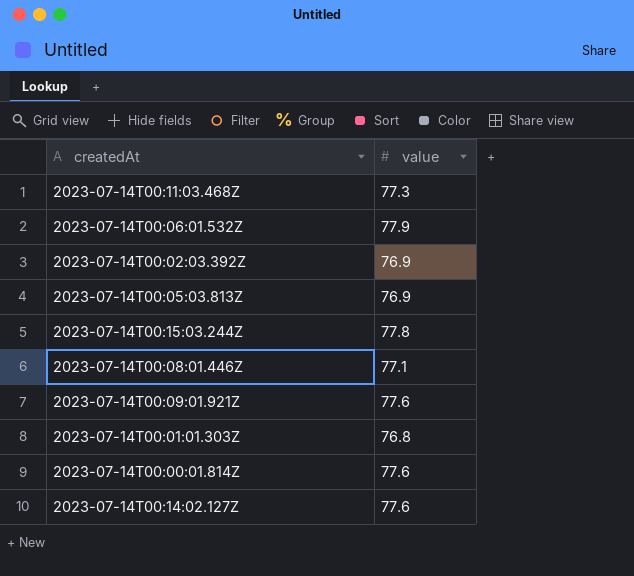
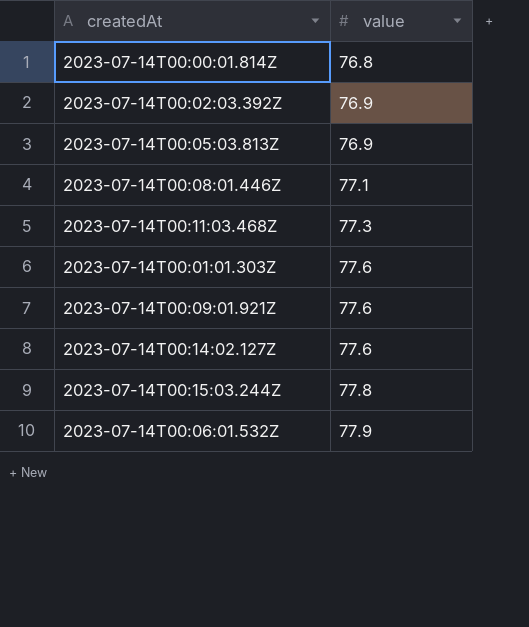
row order: none -> value ascending
2023-07-14T00:00:01.814Z | value: 77.6 -> 76.8
2023-07-14T00:01:01.303Z | value: 76.8 -> 77.6

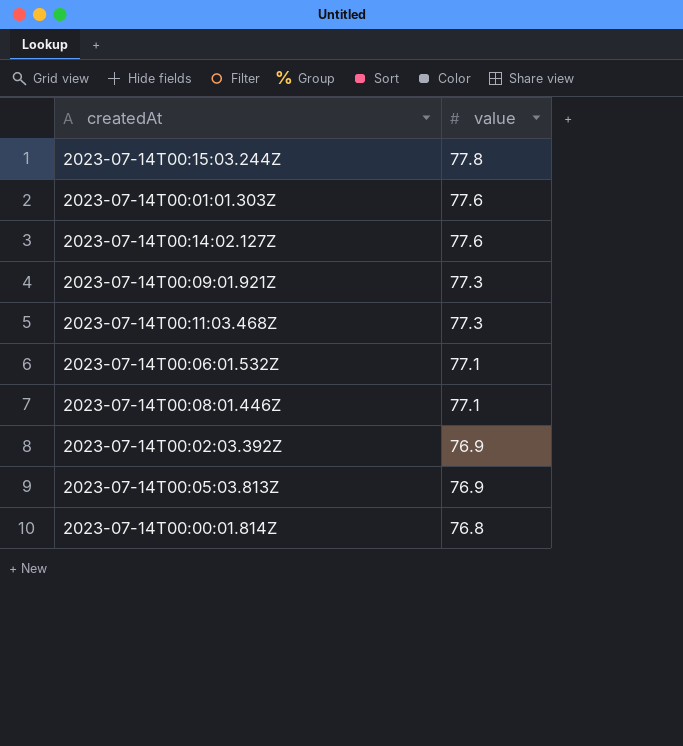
row order: value ascending -> value descending
2023-07-14T00:09:01.921Z | value: 77.6 -> 77.3
2023-07-14T00:06:01.532Z | value: 77.9 -> 77.1

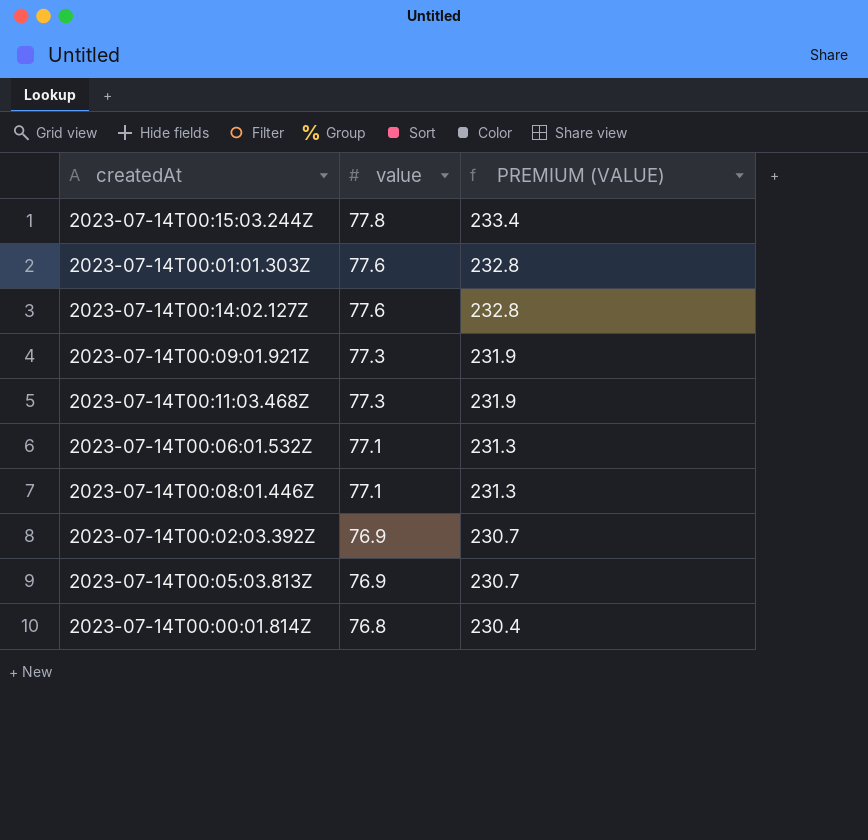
column PREMIUM (VALUE) | formula: none -> [value] * 3

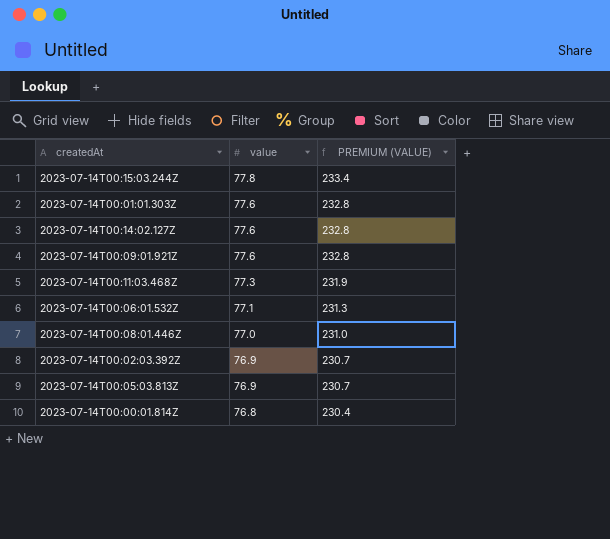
2023-07-14T00:09:01.921Z | value: 77.3 -> 77.6
2023-07-14T00:09:01.921Z | PREMIUM (VALUE): 231.9 -> 232.8
2023-07-14T00:08:01.446Z | value: 77.1 -> 77.0
2023-07-14T00:08:01.446Z | PREMIUM (VALUE): 231.3 -> 231.0

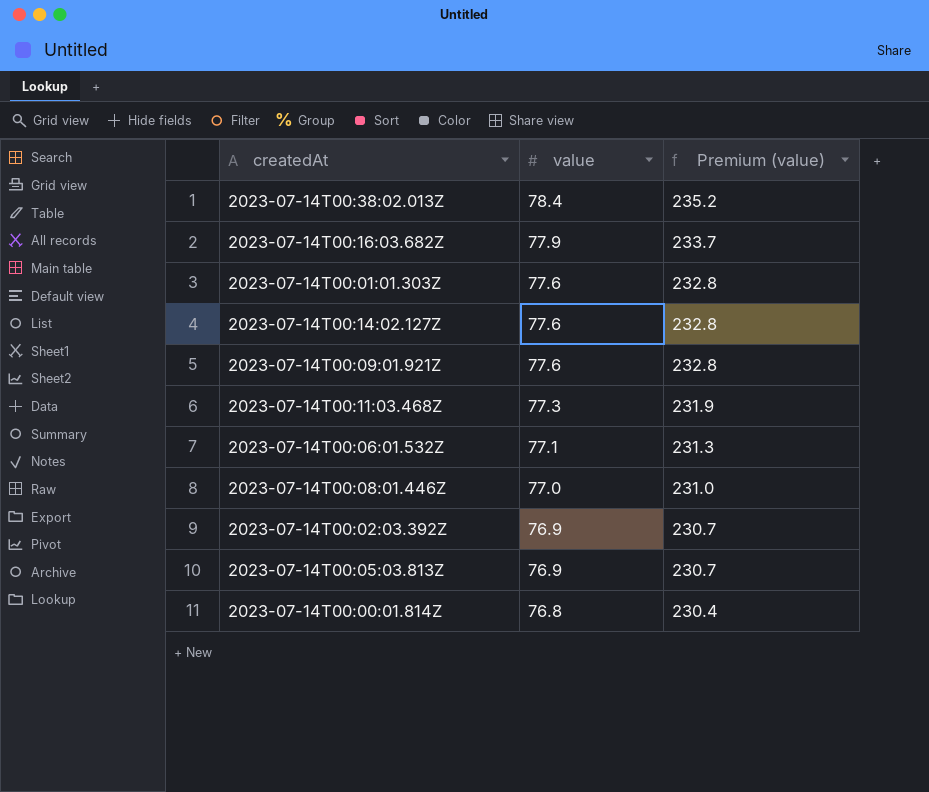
column name: PREMIUM (VALUE) -> Premium (value)
row 2023-07-14T00:15:03.244Z: 77.8 | 233.4 -> none
row 2023-07-14T00:38:02.013Z: none -> 78.4 | 235.2
row 2023-07-14T00:16:03.682Z: none -> 77.9 | 233.7

